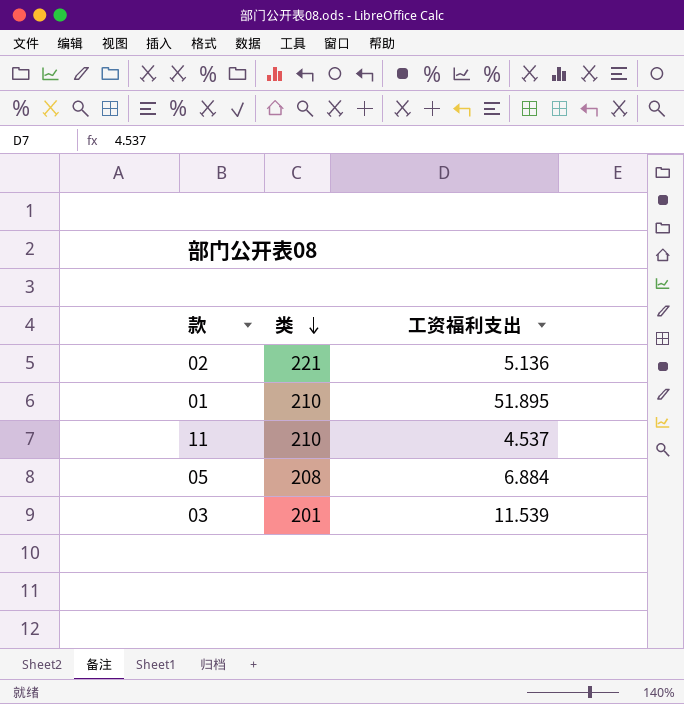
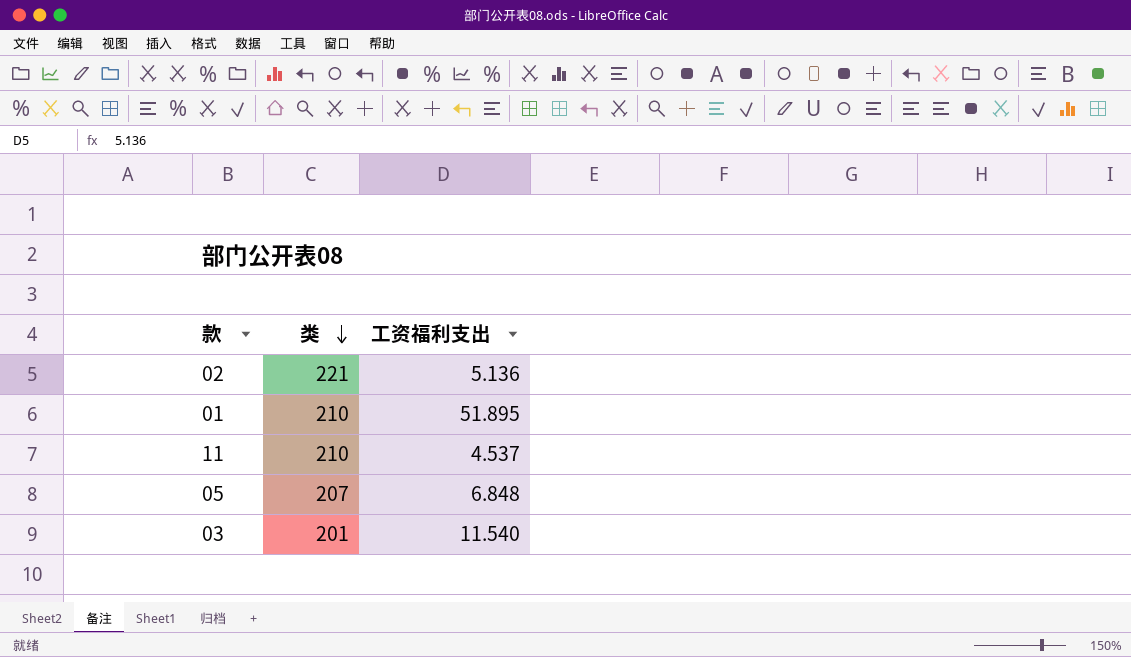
05 | 类: 208 -> 207
05 | 工资福利支出: 6.884 -> 6.848
03 | 工资福利支出: 11.539 -> 11.540

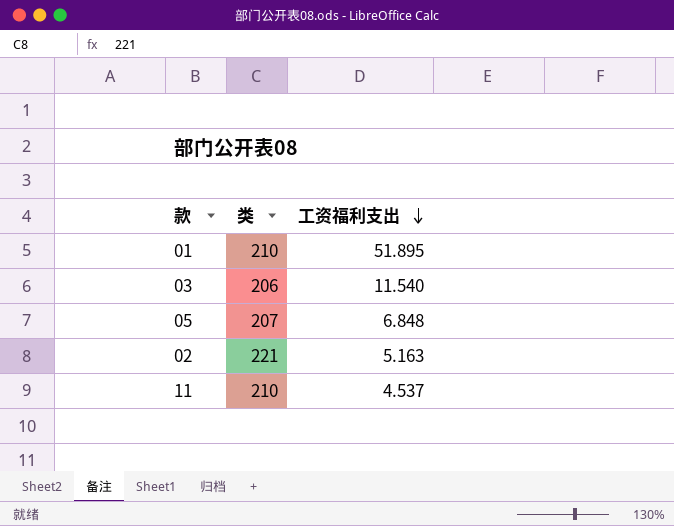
row order: 类 descending -> 工资福利支出 descending
03 | 类: 201 -> 206
02 | 工资福利支出: 5.136 -> 5.163

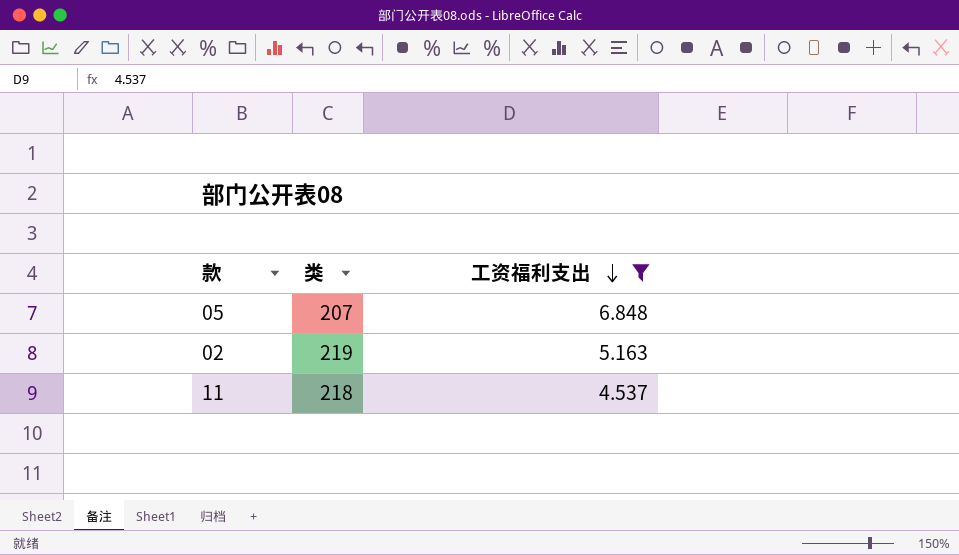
filter: none -> 工资福利支出 <= 6.848
02 | 类: 221 -> 219
11 | 类: 210 -> 218

